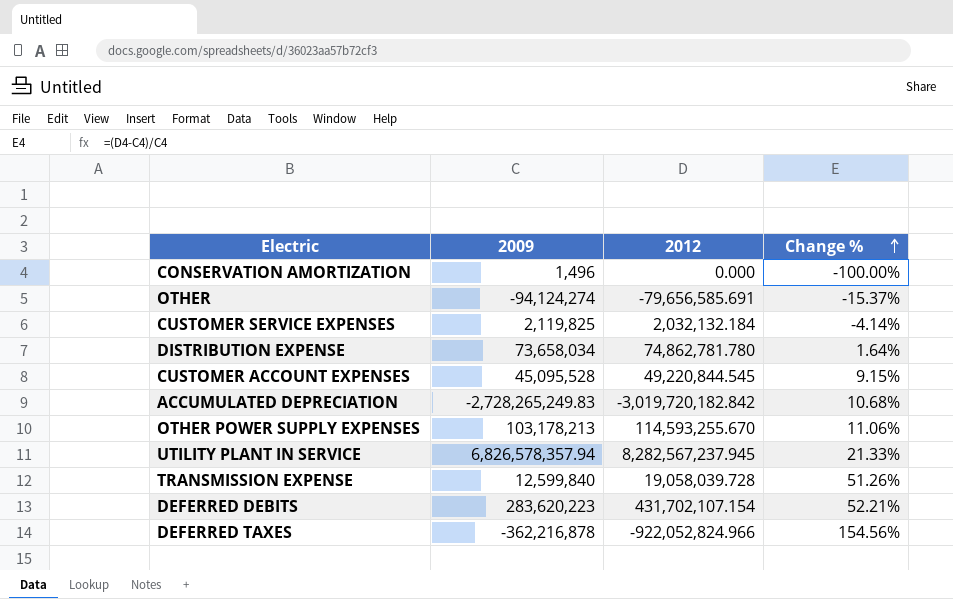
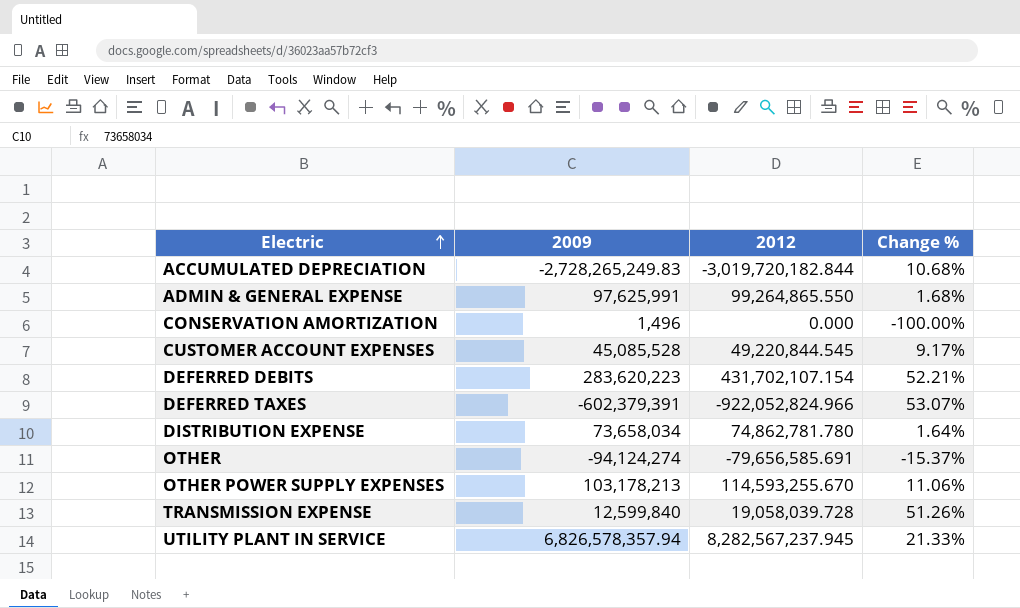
row order: Change % ascending -> Electric ascending
row CUSTOMER SERVICE EXPENSES: 2,119,825 | 2,032,132.184 | -4.14% -> none
ACCUMULATED DEPRECIATION | 2012: -3,019,720,182.842 -> -3,019,720,182.844
row ADMIN & GENERAL EXPENSE: none -> 97,625,991 | 99,264,865.550 | 1.68%
CUSTOMER ACCOUNT EXPENSES | 2009: 45,095,528 -> 45,085,528
CUSTOMER ACCOUNT EXPENSES | Change %: 9.15% -> 9.17%
DEFERRED TAXES | 2009: -362,216,878 -> -602,379,391
DEFERRED TAXES | Change %: 154.56% -> 53.07%

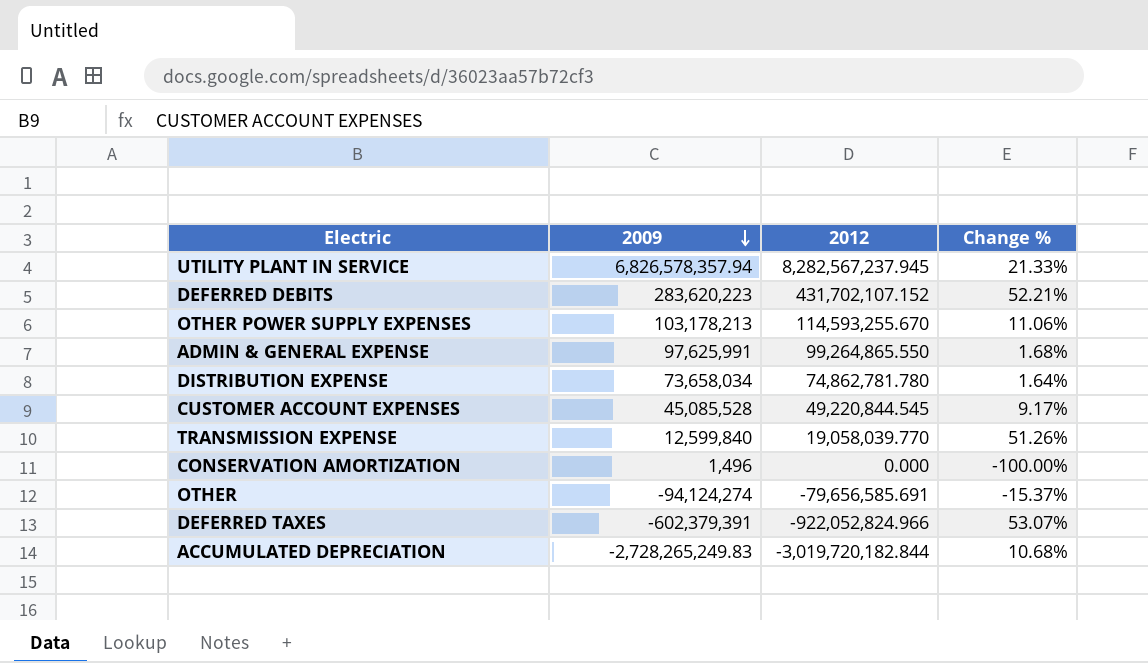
row order: Electric ascending -> 2009 descending
DEFERRED DEBITS | 2012: 431,702,107.154 -> 431,702,107.152
TRANSMISSION EXPENSE | 2012: 19,058,039.728 -> 19,058,039.770

